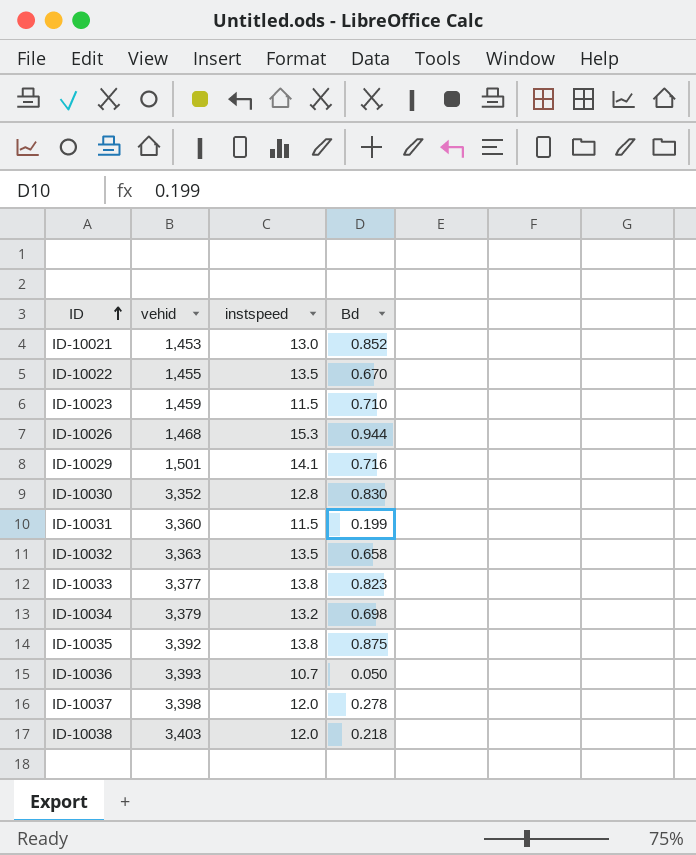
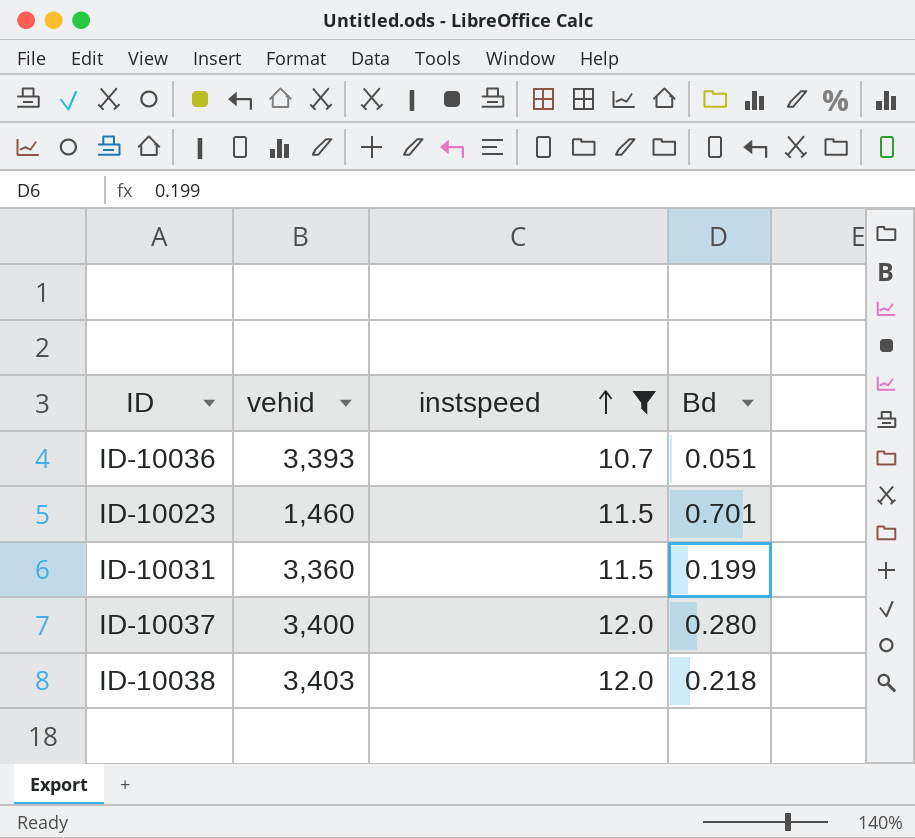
filter: none -> instspeed <= 12.0
row order: ID ascending -> instspeed ascending
ID-10036 | Bd: 0.050 -> 0.051
ID-10023 | vehid: 1,459 -> 1,460
ID-10023 | Bd: 0.710 -> 0.701
ID-10037 | vehid: 3,398 -> 3,400
ID-10037 | Bd: 0.278 -> 0.280

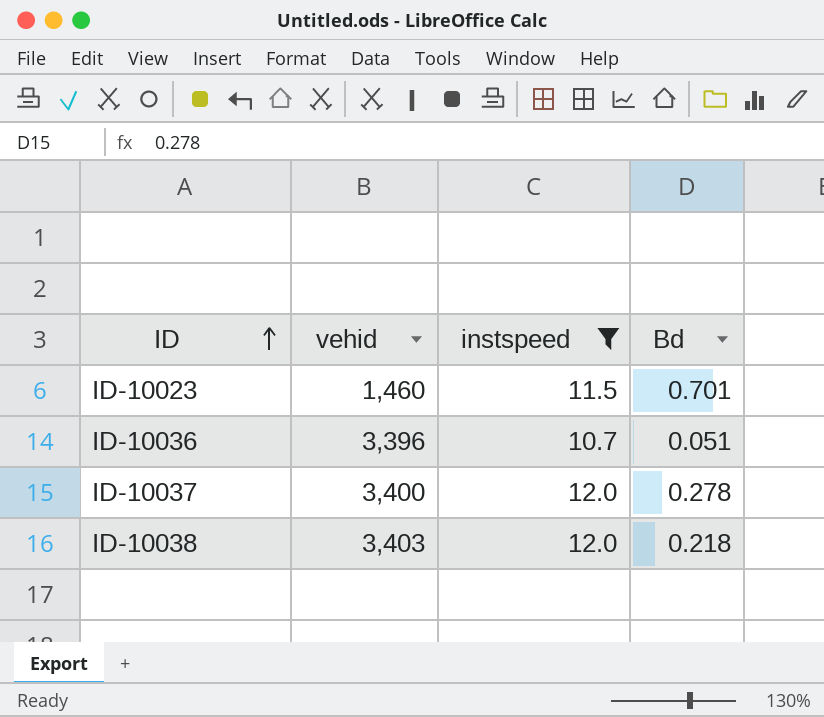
row order: instspeed ascending -> ID ascending
row ID-10031: 3,360 | 11.5 | 0.199 -> none
ID-10036 | vehid: 3,393 -> 3,396
ID-10037 | Bd: 0.280 -> 0.278

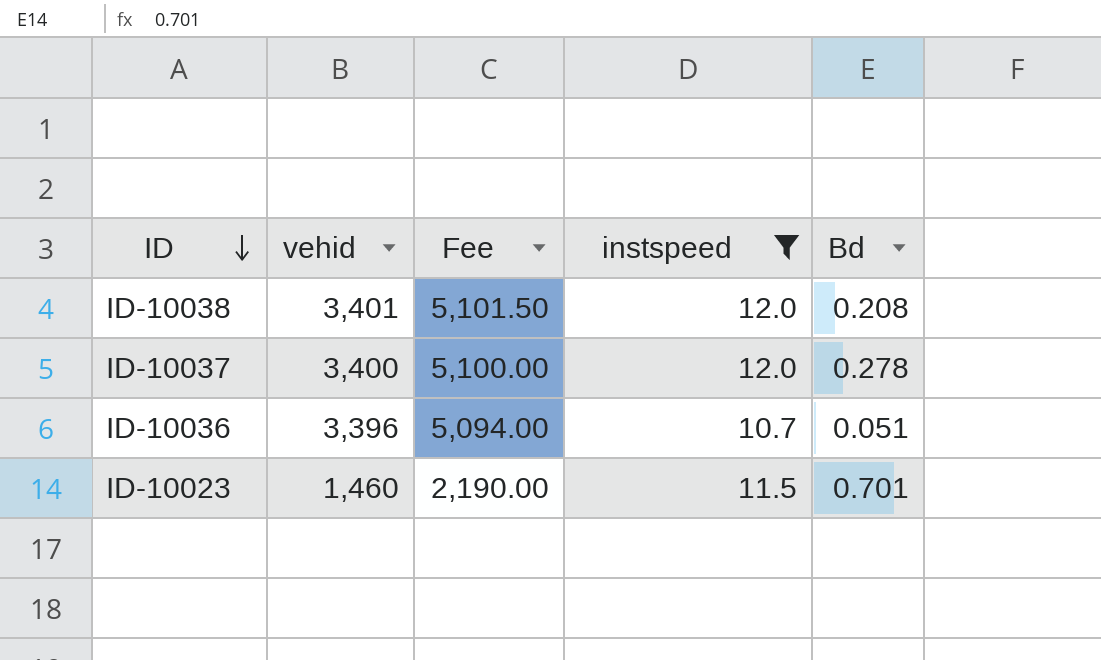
row order: ID ascending -> ID descending
column Fee | formula: none -> [vehid] * 1.5
ID-10038 | vehid: 3,403 -> 3,401
ID-10038 | Bd: 0.218 -> 0.208

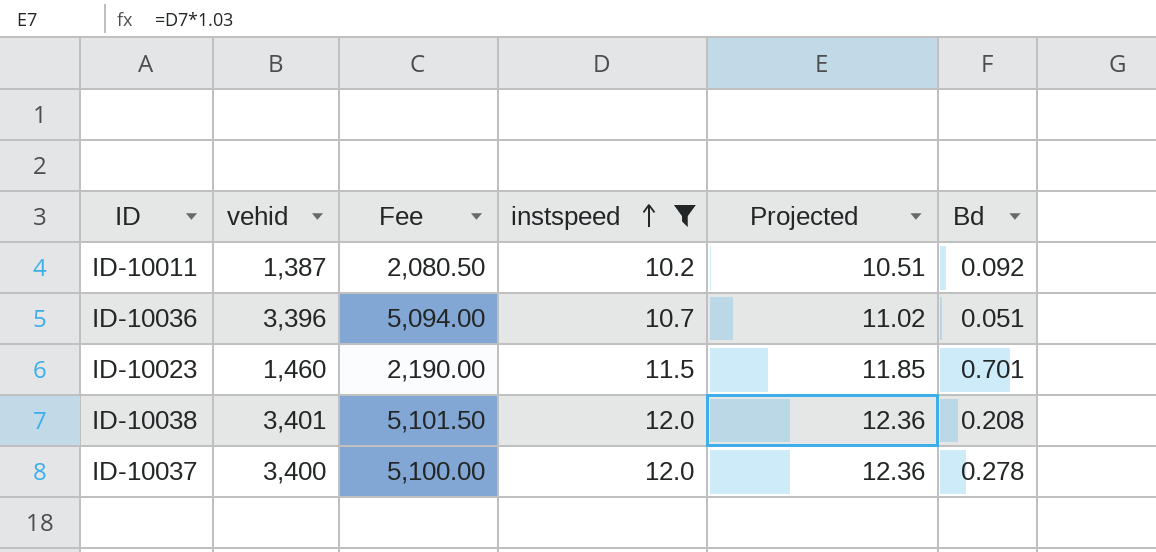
row order: ID descending -> instspeed ascending
column Projected | formula: none -> [instspeed] * 1.03
row ID-10011: none -> 1,387 | 2,080.50 | 10.2 | 10.51 | 0.092

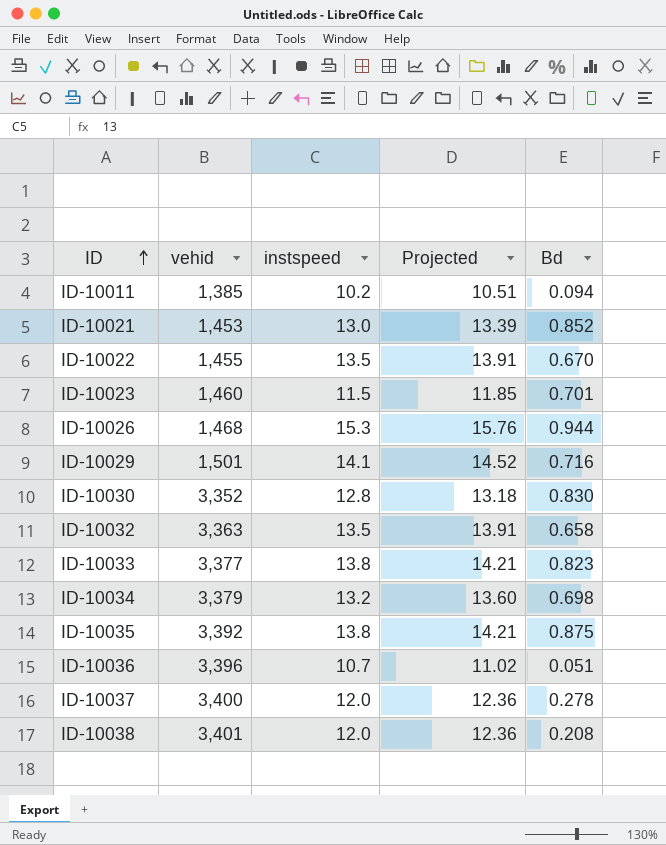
filter: instspeed <= 12.0 -> none
row order: instspeed ascending -> ID ascending
column Fee | formula: [vehid] * 1.5 -> none
ID-10011 | vehid: 1,387 -> 1,385
ID-10011 | Bd: 0.092 -> 0.094

